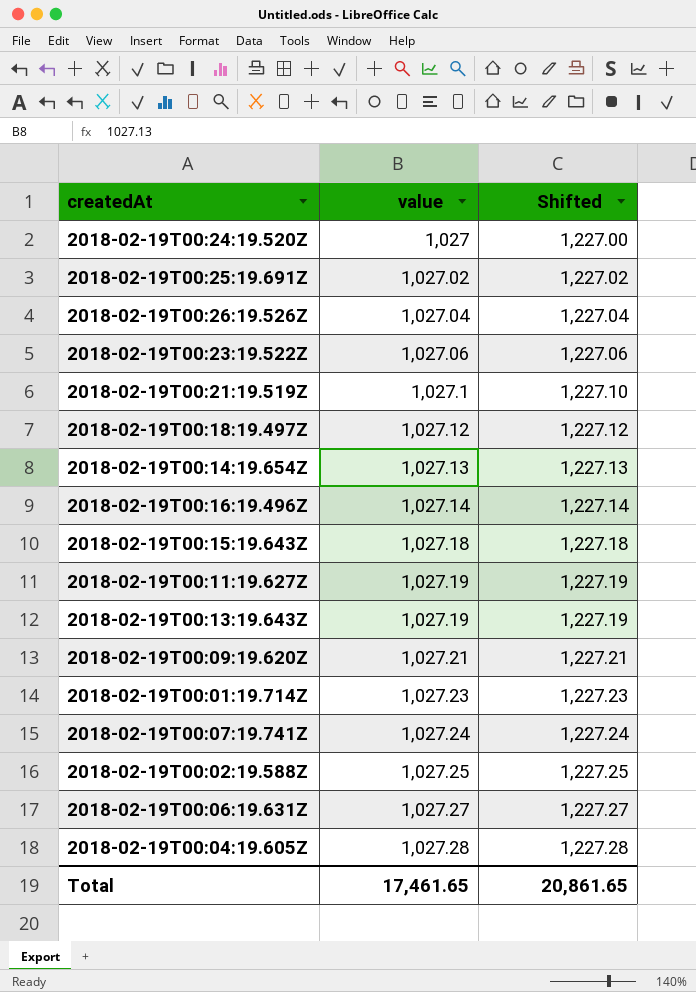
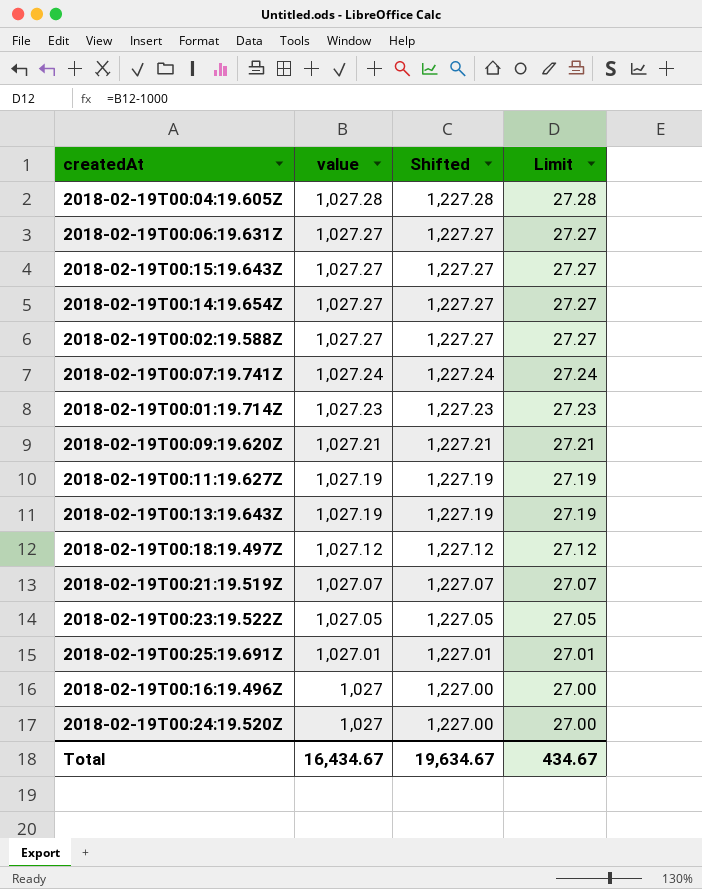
row order: value ascending -> value descending
column Limit | formula: none -> [value] - 1000
row 2018-02-19T00:26:19.526Z: 1,027.04 | 1,227.04 -> none
2018-02-19T00:15:19.643Z | value: 1,027.18 -> 1,027.27
2018-02-19T00:15:19.643Z | Shifted: 1,227.18 -> 1,227.27
2018-02-19T00:14:19.654Z | value: 1,027.13 -> 1,027.27
2018-02-19T00:14:19.654Z | Shifted: 1,227.13 -> 1,227.27
2018-02-19T00:02:19.588Z | value: 1,027.25 -> 1,027.27
2018-02-19T00:02:19.588Z | Shifted: 1,227.25 -> 1,227.27
2018-02-19T00:21:19.519Z | value: 1,027.1 -> 1,027.07
2018-02-19T00:21:19.519Z | Shifted: 1,227.10 -> 1,227.07
2018-02-19T00:23:19.522Z | value: 1,027.06 -> 1,027.05
2018-02-19T00:23:19.522Z | Shifted: 1,227.06 -> 1,227.05
2018-02-19T00:25:19.691Z | value: 1,027.02 -> 1,027.01
2018-02-19T00:25:19.691Z | Shifted: 1,227.02 -> 1,227.01
2018-02-19T00:16:19.496Z | value: 1,027.14 -> 1,027
2018-02-19T00:16:19.496Z | Shifted: 1,227.14 -> 1,227.00
Total | value: 17,461.65 -> 16,434.67
Total | Shifted: 20,861.65 -> 19,634.67

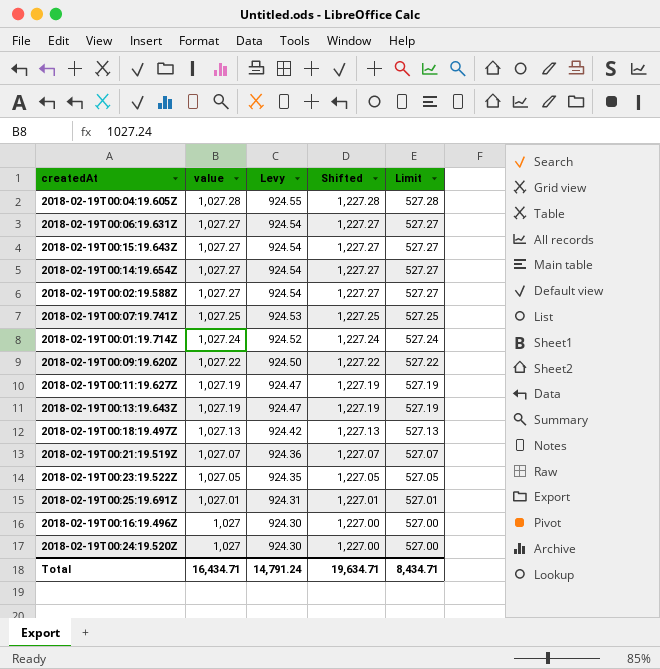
column Levy | formula: none -> [value] * 0.9
column Limit | formula: [value] - 1000 -> [value] - 500
2018-02-19T00:07:19.741Z | value: 1,027.24 -> 1,027.25
2018-02-19T00:07:19.741Z | Shifted: 1,227.24 -> 1,227.25
2018-02-19T00:01:19.714Z | value: 1,027.23 -> 1,027.24
2018-02-19T00:01:19.714Z | Shifted: 1,227.23 -> 1,227.24
2018-02-19T00:09:19.620Z | value: 1,027.21 -> 1,027.22
2018-02-19T00:09:19.620Z | Shifted: 1,227.21 -> 1,227.22
2018-02-19T00:18:19.497Z | value: 1,027.12 -> 1,027.13
2018-02-19T00:18:19.497Z | Shifted: 1,227.12 -> 1,227.13
Total | value: 16,434.67 -> 16,434.71
Total | Shifted: 19,634.67 -> 19,634.71
Total | Limit: 434.67 -> 8,434.71

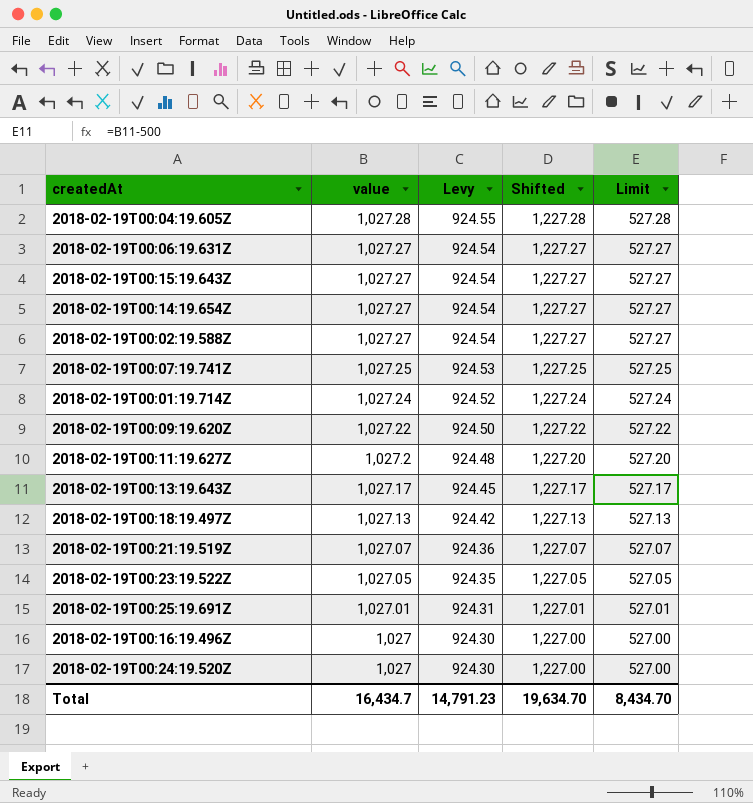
2018-02-19T00:11:19.627Z | value: 1,027.19 -> 1,027.2
2018-02-19T00:11:19.627Z | Levy: 924.47 -> 924.48
2018-02-19T00:11:19.627Z | Shifted: 1,227.19 -> 1,227.20
2018-02-19T00:11:19.627Z | Limit: 527.19 -> 527.20
2018-02-19T00:13:19.643Z | value: 1,027.19 -> 1,027.17
2018-02-19T00:13:19.643Z | Levy: 924.47 -> 924.45
2018-02-19T00:13:19.643Z | Shifted: 1,227.19 -> 1,227.17
2018-02-19T00:13:19.643Z | Limit: 527.19 -> 527.17
Total | value: 16,434.71 -> 16,434.7
Total | Levy: 14,791.24 -> 14,791.23
Total | Shifted: 19,634.71 -> 19,634.70
Total | Limit: 8,434.71 -> 8,434.70

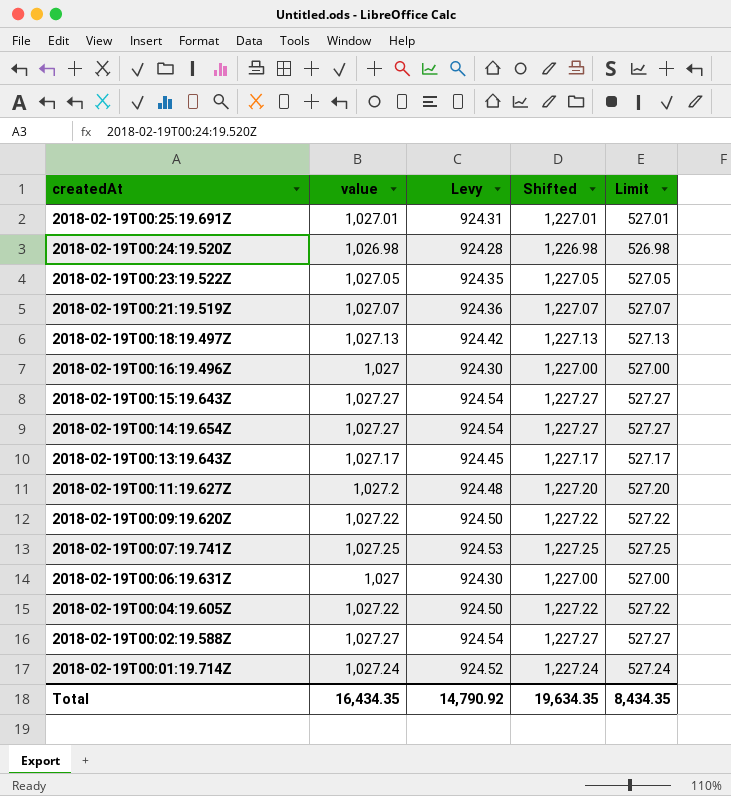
row order: value descending -> createdAt descending
2018-02-19T00:24:19.520Z | value: 1,027 -> 1,026.98
2018-02-19T00:24:19.520Z | Levy: 924.30 -> 924.28
2018-02-19T00:24:19.520Z | Shifted: 1,227.00 -> 1,226.98
2018-02-19T00:24:19.520Z | Limit: 527.00 -> 526.98
2018-02-19T00:06:19.631Z | value: 1,027.27 -> 1,027
2018-02-19T00:06:19.631Z | Levy: 924.54 -> 924.30
2018-02-19T00:06:19.631Z | Shifted: 1,227.27 -> 1,227.00
2018-02-19T00:06:19.631Z | Limit: 527.27 -> 527.00
2018-02-19T00:04:19.605Z | value: 1,027.28 -> 1,027.22
2018-02-19T00:04:19.605Z | Levy: 924.55 -> 924.50
2018-02-19T00:04:19.605Z | Shifted: 1,227.28 -> 1,227.22
2018-02-19T00:04:19.605Z | Limit: 527.28 -> 527.22
Total | value: 16,434.7 -> 16,434.35
Total | Levy: 14,791.23 -> 14,790.92
Total | Shifted: 19,634.70 -> 19,634.35
Total | Limit: 8,434.70 -> 8,434.35

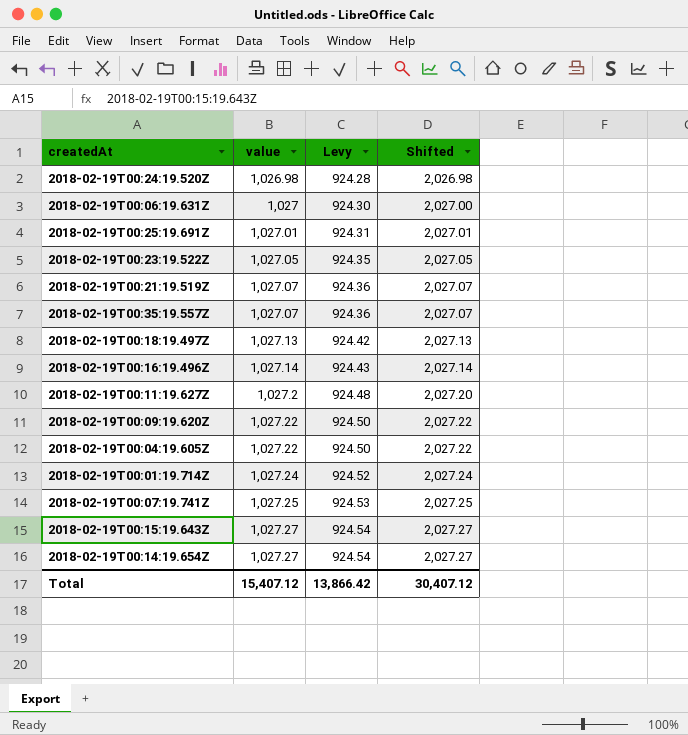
row order: createdAt descending -> value ascending
column Limit | formula: [value] - 500 -> none
column Shifted | formula: [value] + 200 -> [value] + 1000
row 2018-02-19T00:13:19.643Z: 1,027.17 | 924.45 | 1,227.17 | 527.17 -> none
row 2018-02-19T00:02:19.588Z: 1,027.27 | 924.54 | 1,227.27 | 527.27 -> none
row 2018-02-19T00:35:19.557Z: none -> 1,027.07 | 924.36 | 2,027.07
2018-02-19T00:16:19.496Z | value: 1,027 -> 1,027.14
2018-02-19T00:16:19.496Z | Levy: 924.30 -> 924.43
Total | value: 16,434.35 -> 15,407.12
Total | Levy: 14,790.92 -> 13,866.42
Total | Shifted: 19,634.35 -> 30,407.12

